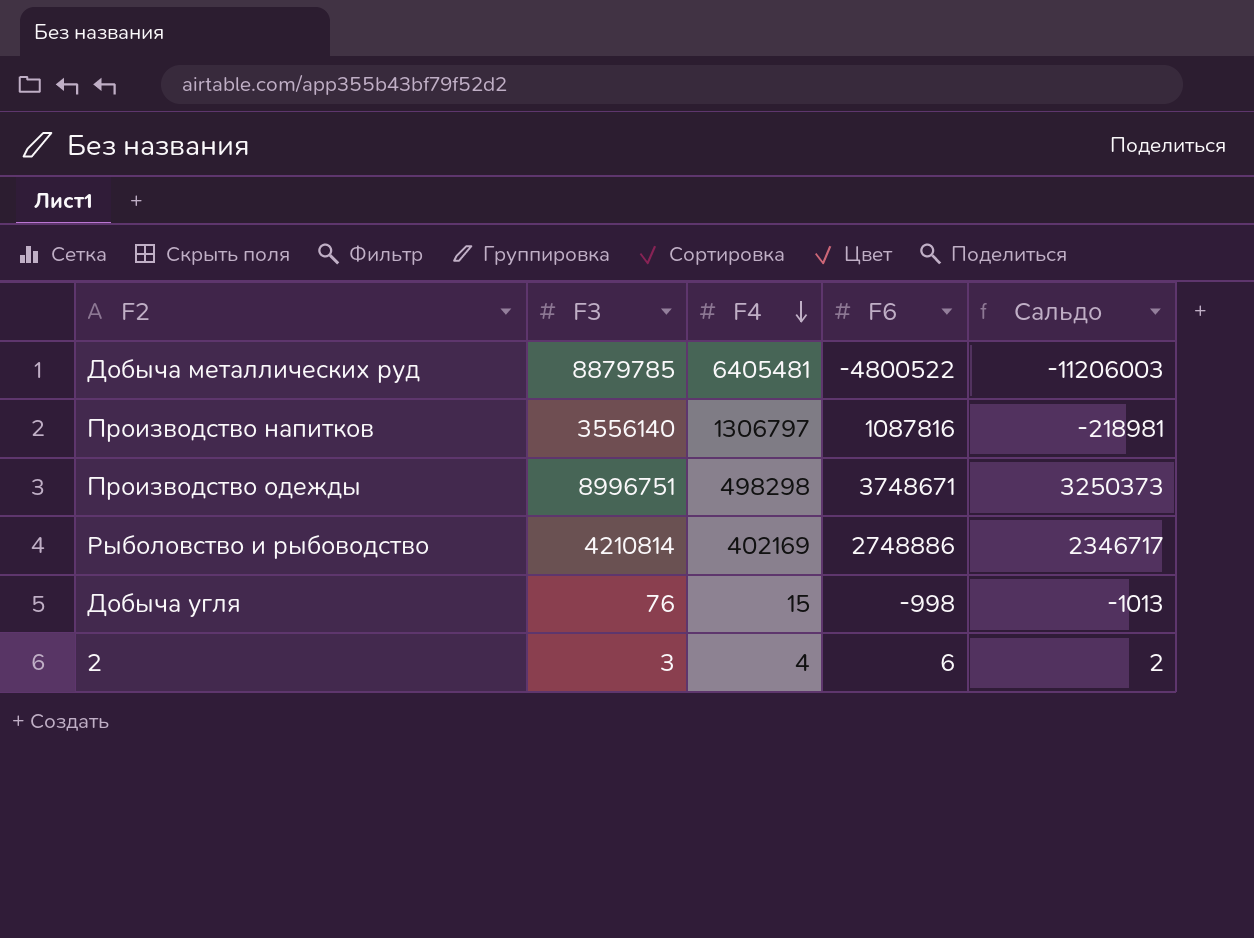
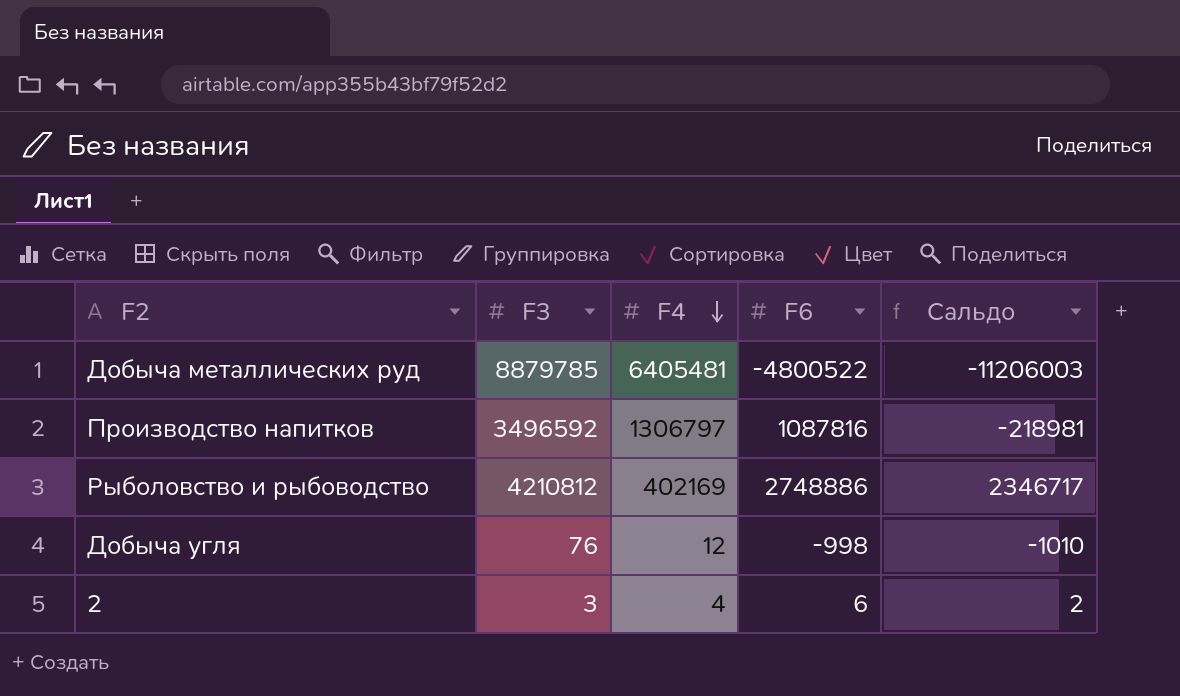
row Производство одежды: 8996751 | 498298 | 3748671 | 3250373 -> none
Производство напитков | F3: 3556140 -> 3496592
Рыболовство и рыбоводство | F3: 4210814 -> 4210812
Добыча угля | F4: 15 -> 12
Добыча угля | Сальдо: -1013 -> -1010

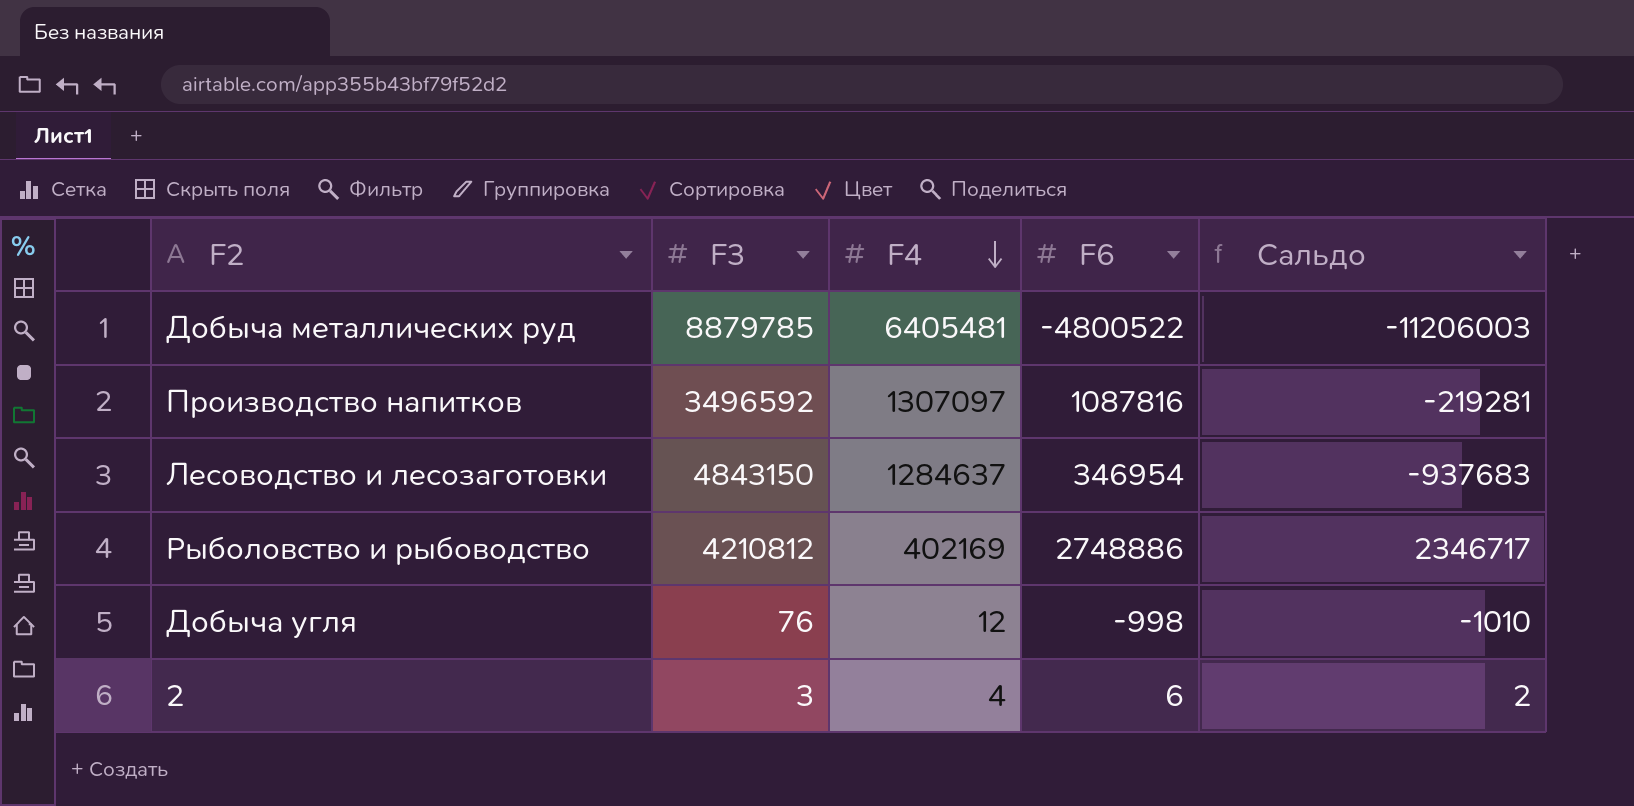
Производство напитков | F4: 1306797 -> 1307097
Производство напитков | Сальдо: -218981 -> -219281
row Лесоводство и лесозаготовки: none -> 4843150 | 1284637 | 346954 | -937683

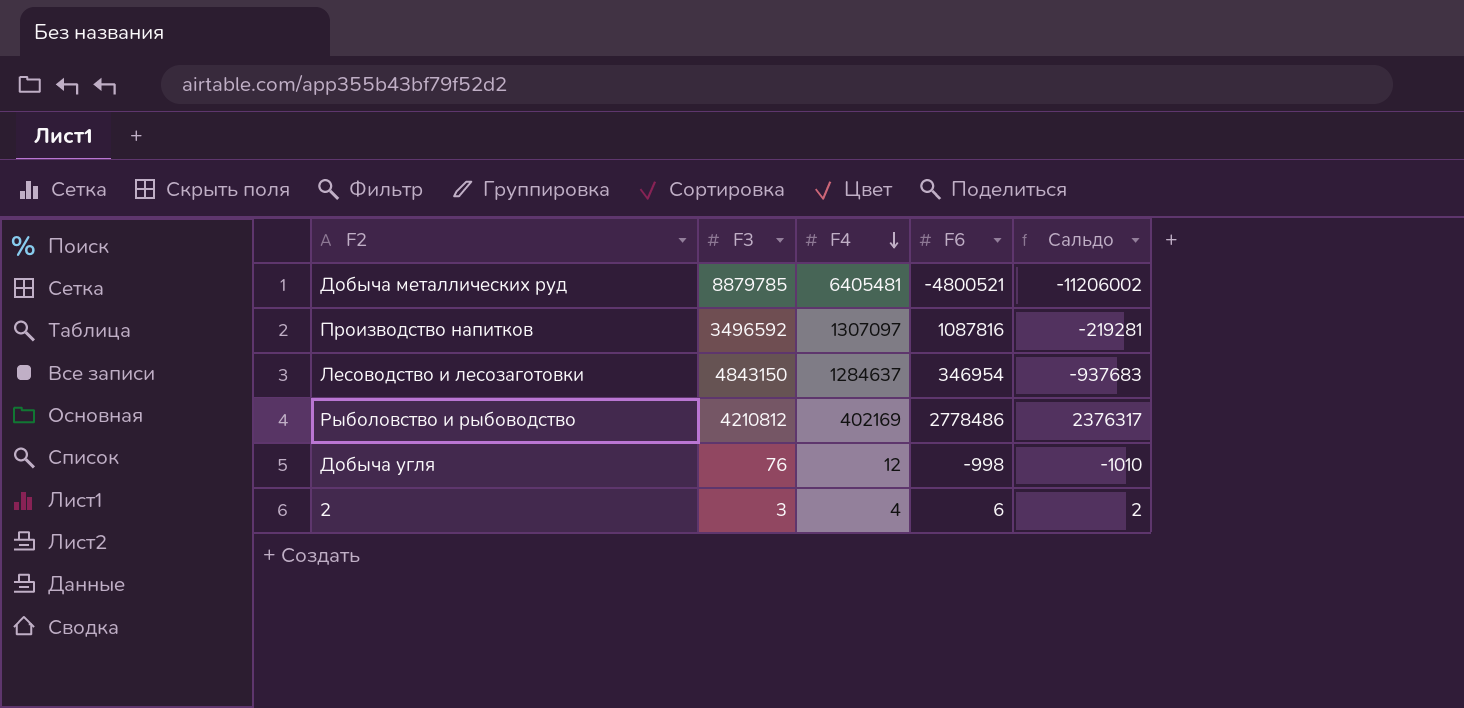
Добыча металлических руд | F6: -4800522 -> -4800521
Добыча металлических руд | Сальдо: -11206003 -> -11206002
Рыболовство и рыбоводство | F6: 2748886 -> 2778486
Рыболовство и рыбоводство | Сальдо: 2346717 -> 2376317

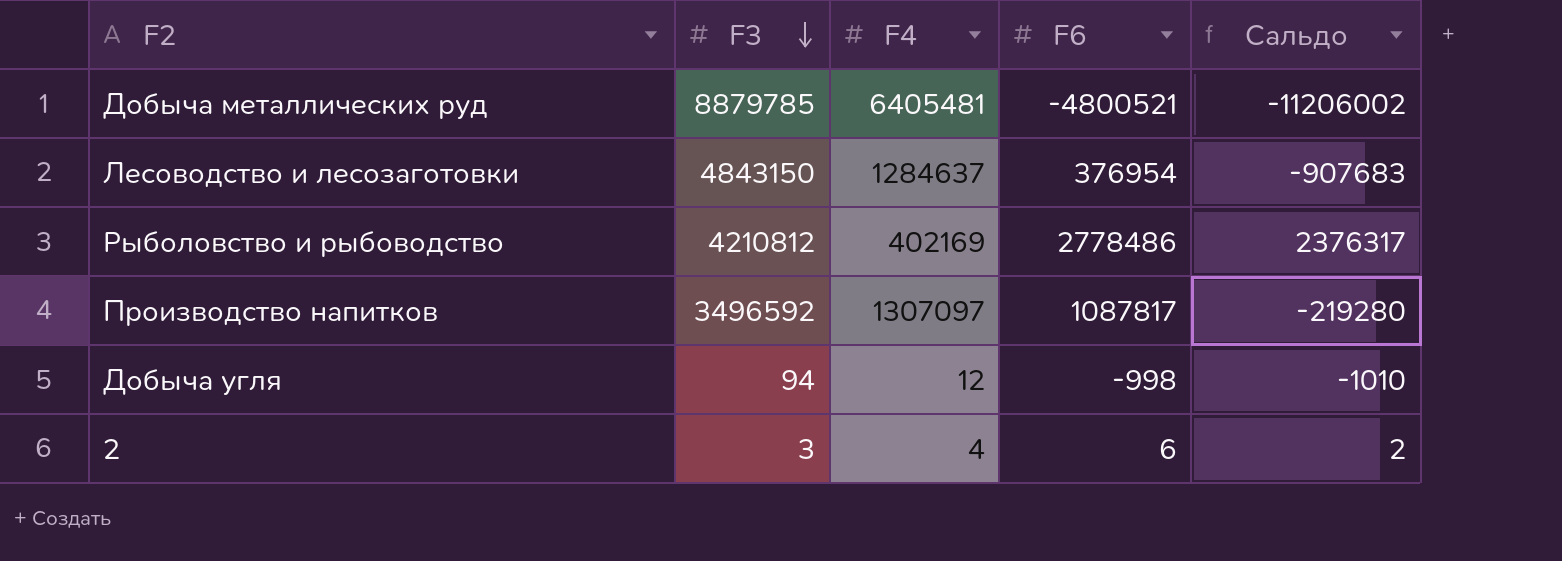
row order: F4 descending -> F3 descending
Лесоводство и лесозаготовки | F6: 346954 -> 376954
Лесоводство и лесозаготовки | Сальдо: -937683 -> -907683
Производство напитков | F6: 1087816 -> 1087817
Производство напитков | Сальдо: -219281 -> -219280
Добыча угля | F3: 76 -> 94

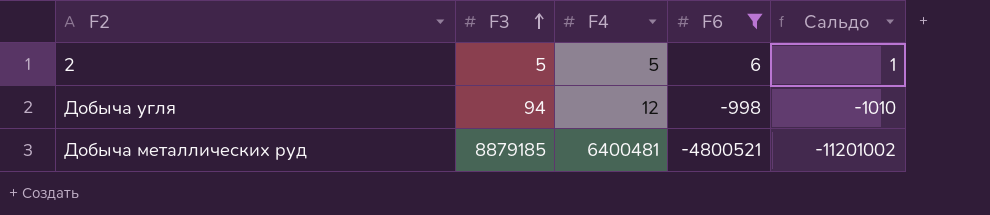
filter: none -> F6 <= 6
row order: F3 descending -> F3 ascending
2 | F3: 3 -> 5
2 | F4: 4 -> 5
2 | Сальдо: 2 -> 1
Добыча металлических руд | F3: 8879785 -> 8879185
Добыча металлических руд | F4: 6405481 -> 6400481
Добыча металлических руд | Сальдо: -11206002 -> -11201002

